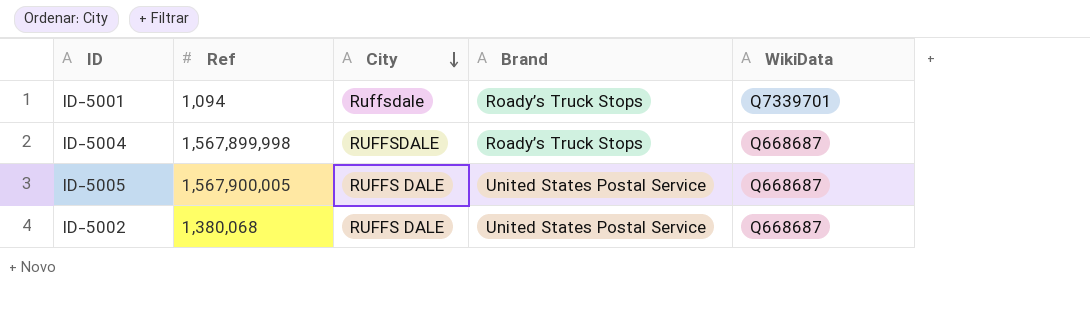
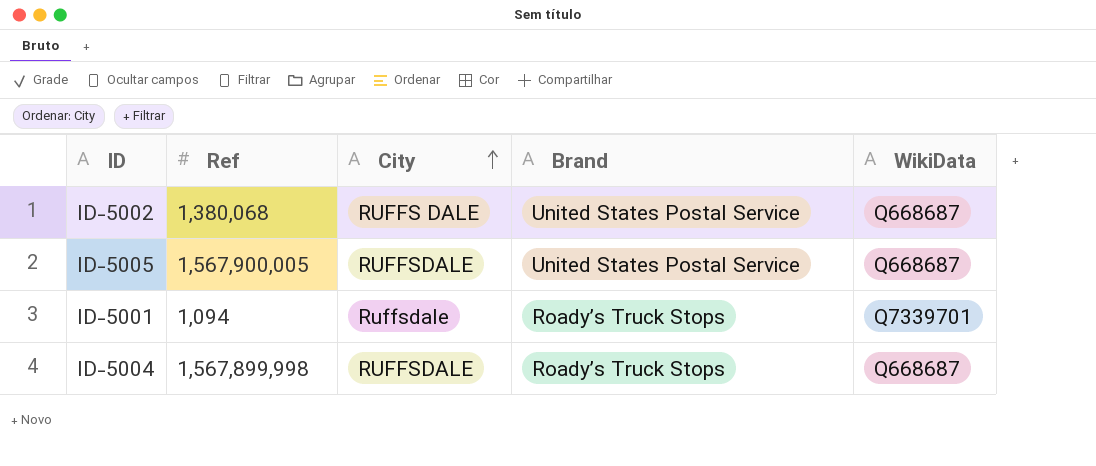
row order: City descending -> City ascending
ID-5005 | City: RUFFS DALE -> RUFFSDALE

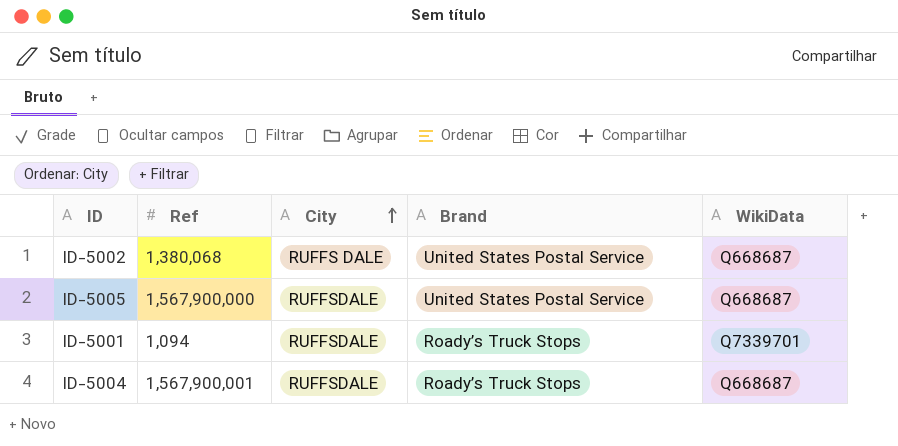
ID-5005 | Ref: 1,567,900,005 -> 1,567,900,000
ID-5001 | City: Ruffsdale -> RUFFSDALE
ID-5004 | Ref: 1,567,899,998 -> 1,567,900,001

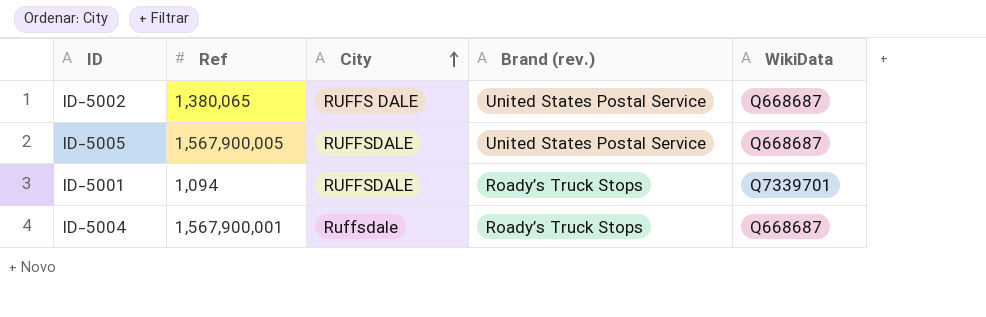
column name: Brand -> Brand (rev.)
ID-5002 | Ref: 1,380,068 -> 1,380,065
ID-5005 | Ref: 1,567,900,000 -> 1,567,900,005
ID-5004 | City: RUFFSDALE -> Ruffsdale

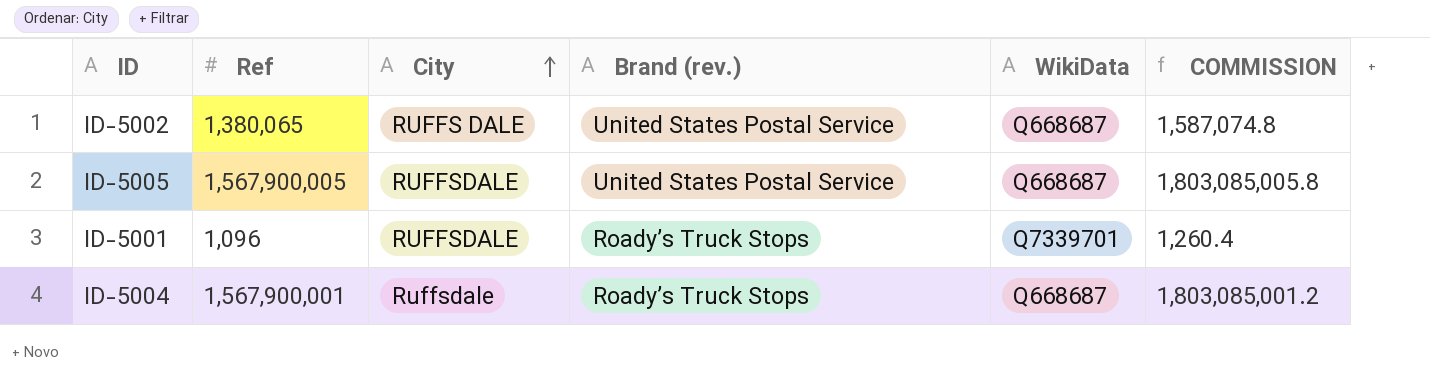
column COMMISSION | formula: none -> [Ref] * 1.15
ID-5001 | Ref: 1,094 -> 1,096

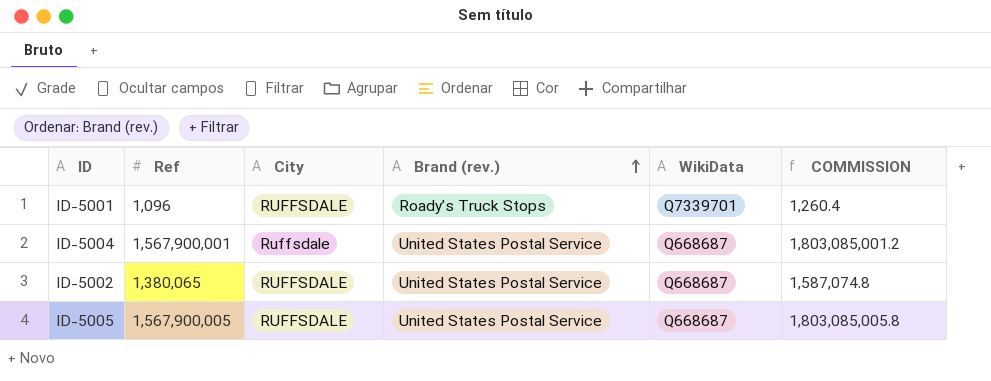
row order: City ascending -> Brand (rev.) ascending
ID-5004 | Brand (rev.): Roady’s Truck Stops -> United States Postal Service
ID-5002 | City: RUFFS DALE -> RUFFSDALE

